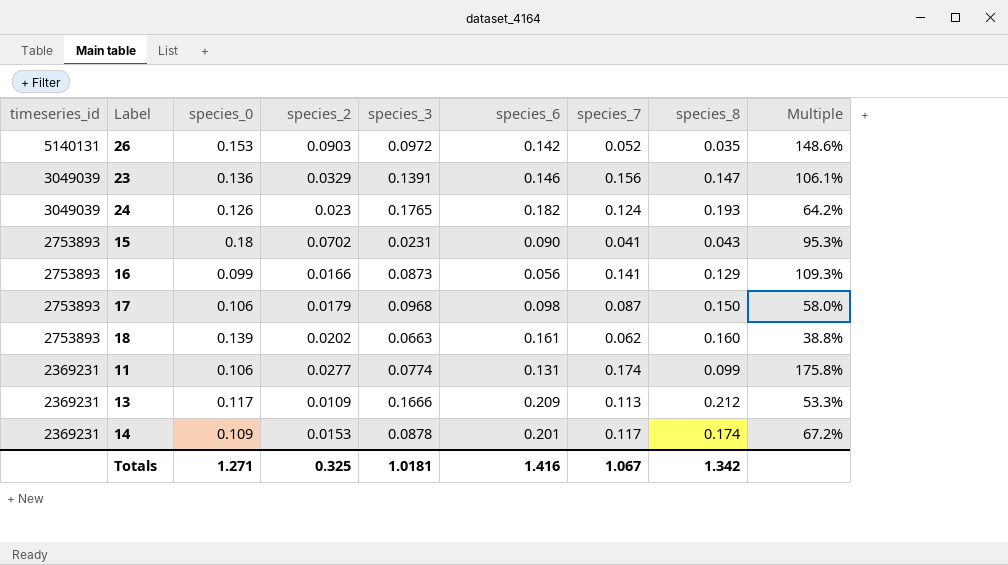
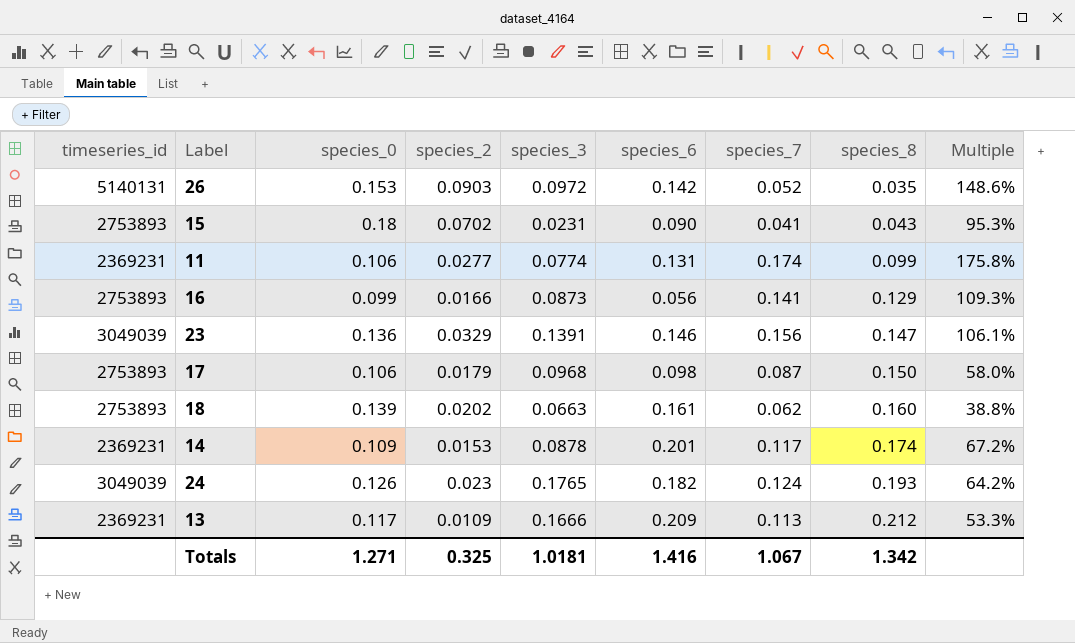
row order: timeseries_id descending -> species_8 ascending

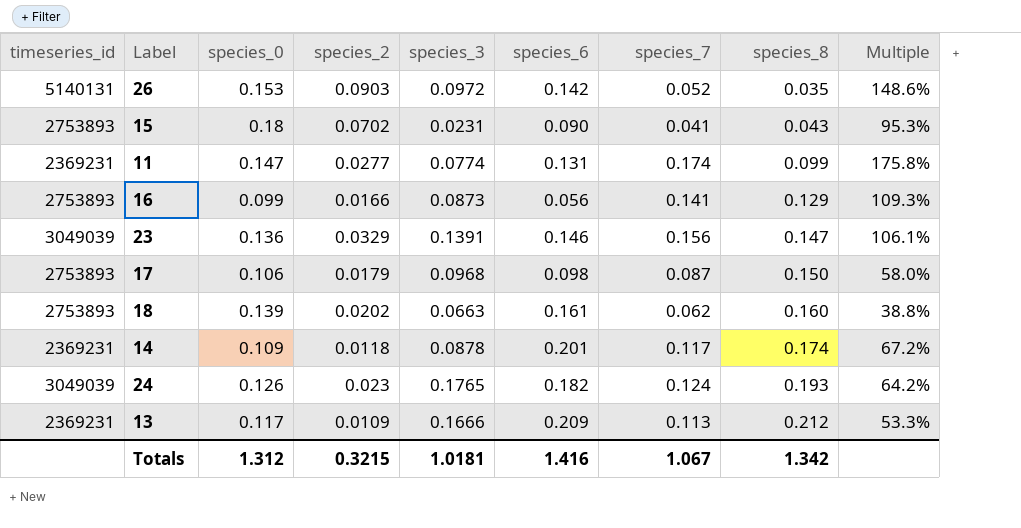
11 | species_0: 0.106 -> 0.147
14 | species_2: 0.0153 -> 0.0118
Totals | species_0: 1.271 -> 1.312
Totals | species_2: 0.325 -> 0.3215

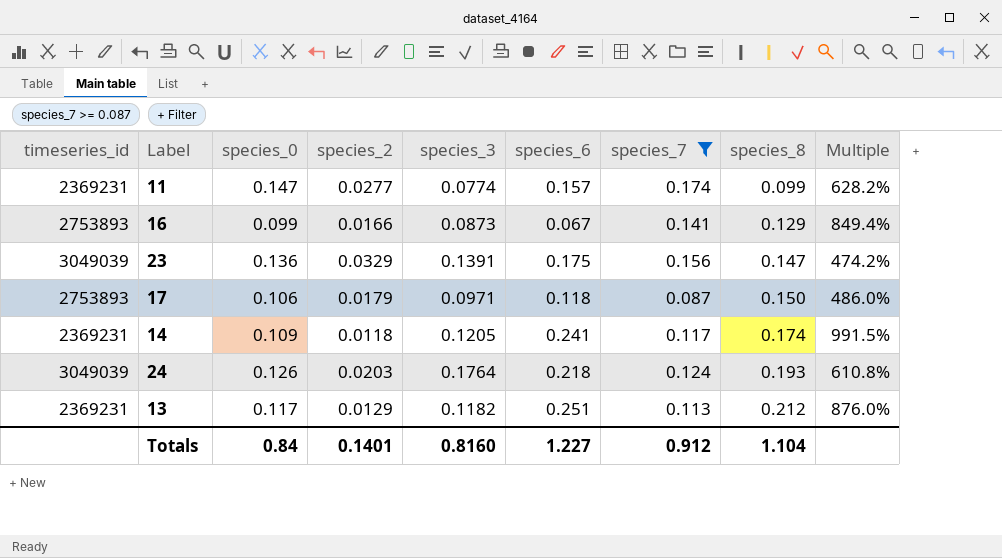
filter: none -> species_7 >= 0.087
column Multiple | formula: [species_7] / [species_8] -> [species_7] / [species_2]
11 | species_6: 0.131 -> 0.157
16 | species_6: 0.056 -> 0.067
23 | species_6: 0.146 -> 0.175
17 | species_3: 0.0968 -> 0.0971
17 | species_6: 0.098 -> 0.118
14 | species_3: 0.0878 -> 0.1205
14 | species_6: 0.201 -> 0.241
24 | species_2: 0.023 -> 0.0203
24 | species_3: 0.1765 -> 0.1764
24 | species_6: 0.182 -> 0.218
13 | species_2: 0.0109 -> 0.0129
13 | species_3: 0.1666 -> 0.1182
13 | species_6: 0.209 -> 0.251
Totals | species_0: 1.312 -> 0.84
Totals | species_2: 0.3215 -> 0.1401
Totals | species_3: 1.0181 -> 0.8160
Totals | species_6: 1.416 -> 1.227
Totals | species_7: 1.067 -> 0.912
Totals | species_8: 1.342 -> 1.104

